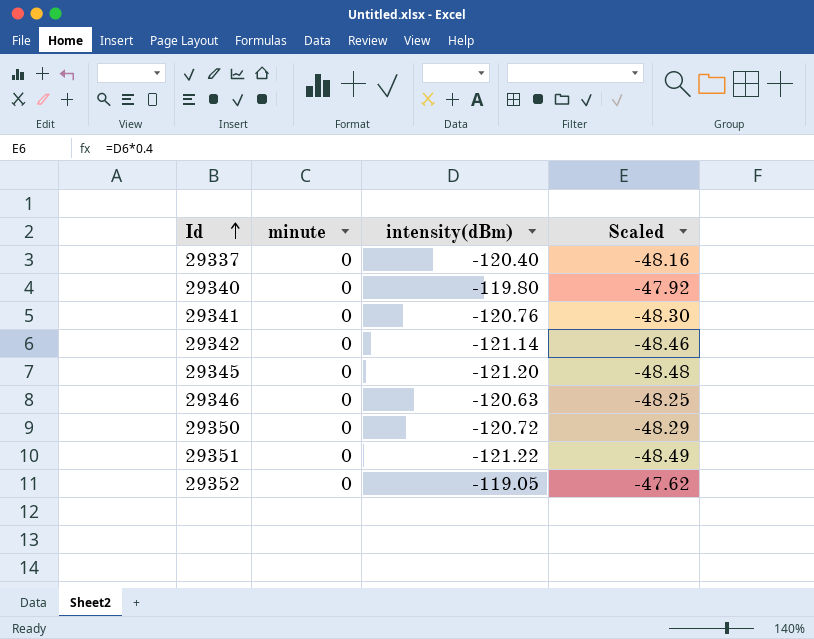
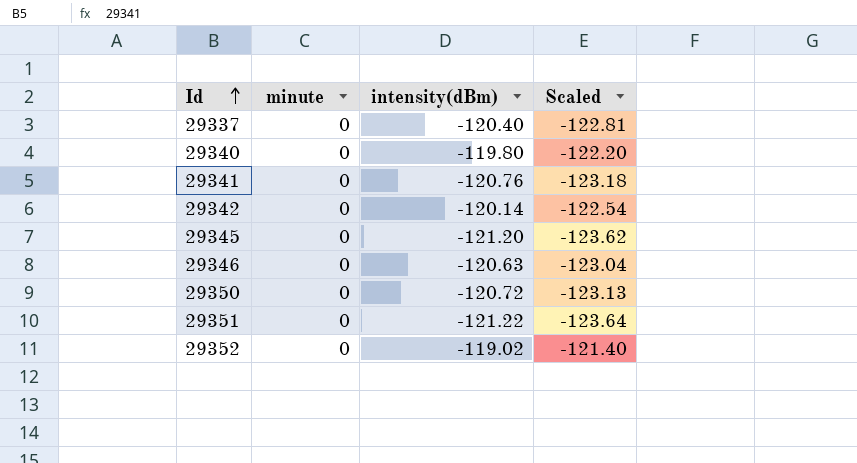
column Scaled | formula: [intensity(dBm)] * 0.4 -> [intensity(dBm)] * 1.02
29342 | intensity(dBm): -121.14 -> -120.14
29352 | intensity(dBm): -119.05 -> -119.02

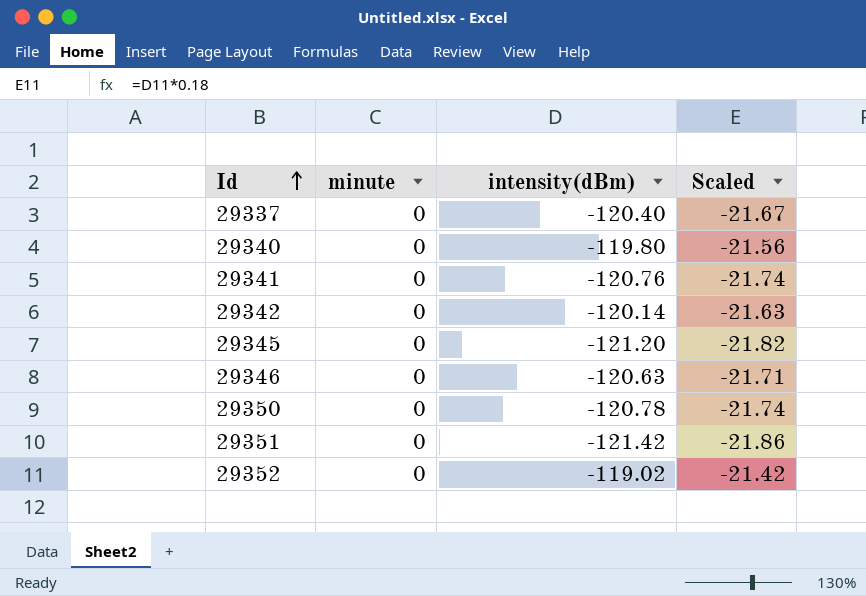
column Scaled | formula: [intensity(dBm)] * 1.02 -> [intensity(dBm)] * 0.18
29350 | intensity(dBm): -120.72 -> -120.78
29351 | intensity(dBm): -121.22 -> -121.42

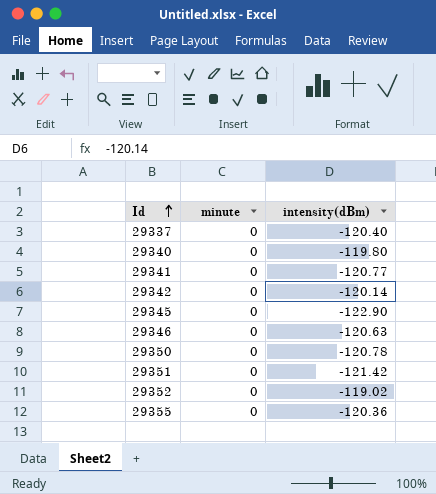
column Scaled | formula: [intensity(dBm)] * 0.18 -> none
29341 | intensity(dBm): -120.76 -> -120.77
29345 | intensity(dBm): -121.20 -> -122.90
row 29355: none -> 0 | -120.36

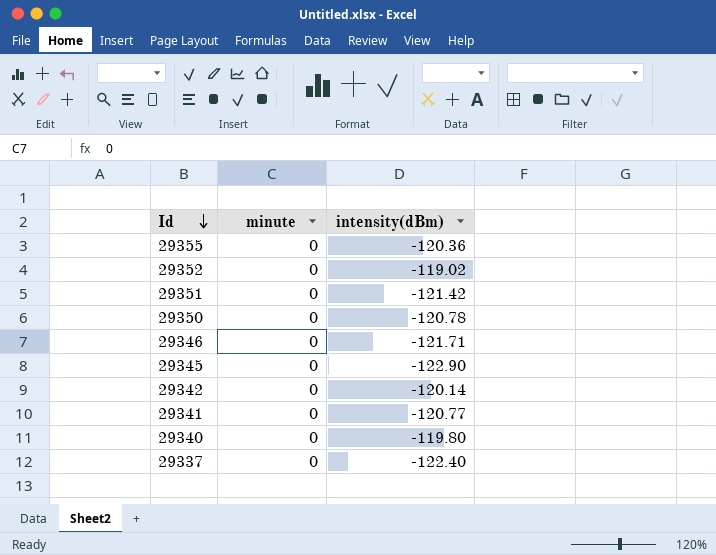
row order: Id ascending -> Id descending
29346 | intensity(dBm): -120.63 -> -121.71
29337 | intensity(dBm): -120.40 -> -122.40

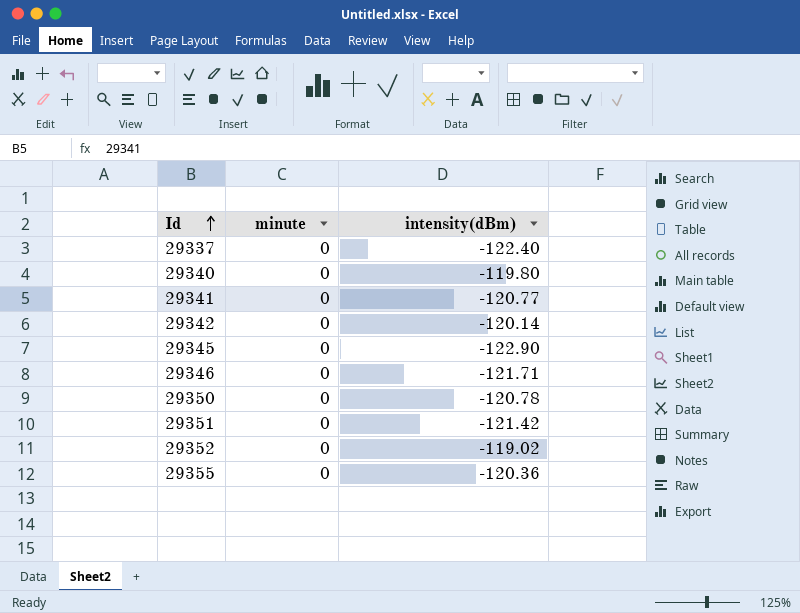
row order: Id descending -> Id ascending

